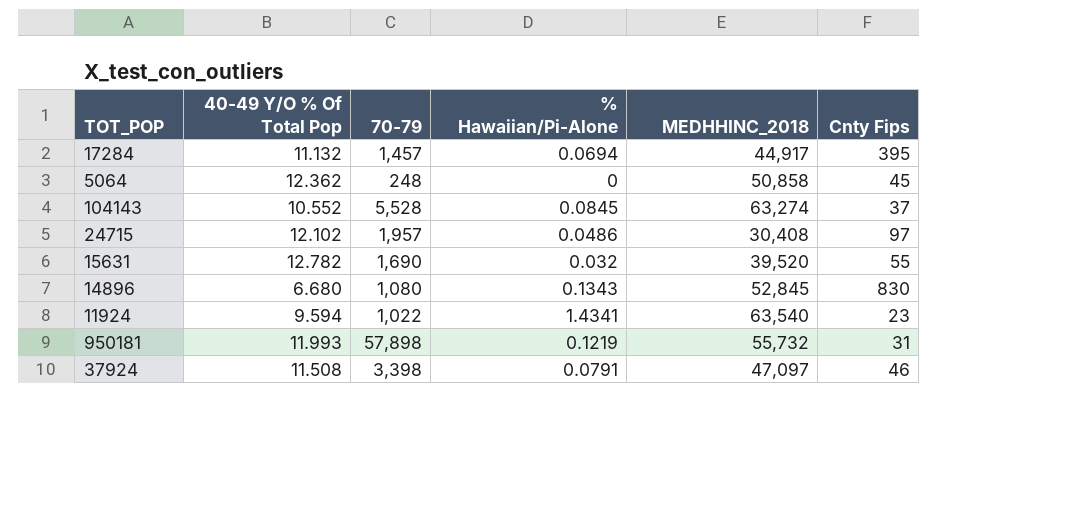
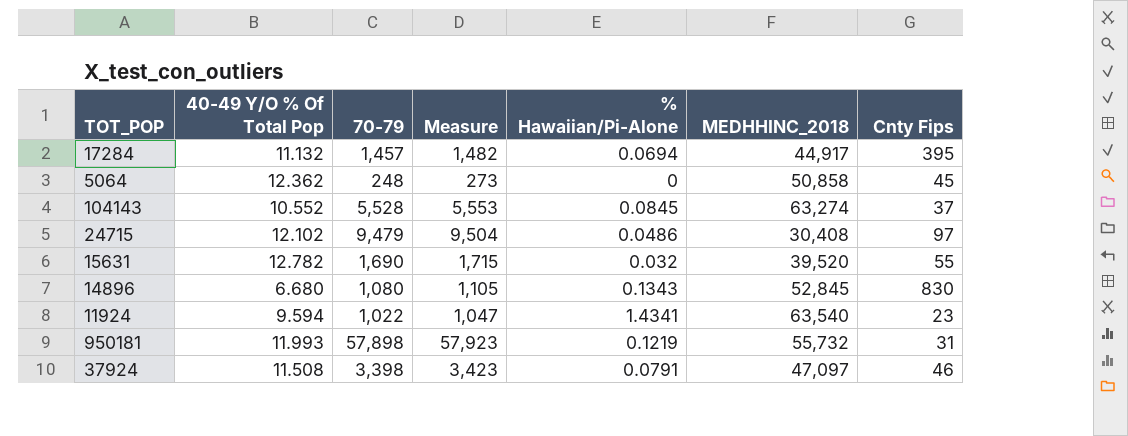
column Measure | formula: none -> [70-79] + 25
24715 | 70-79: 1,957 -> 9,479

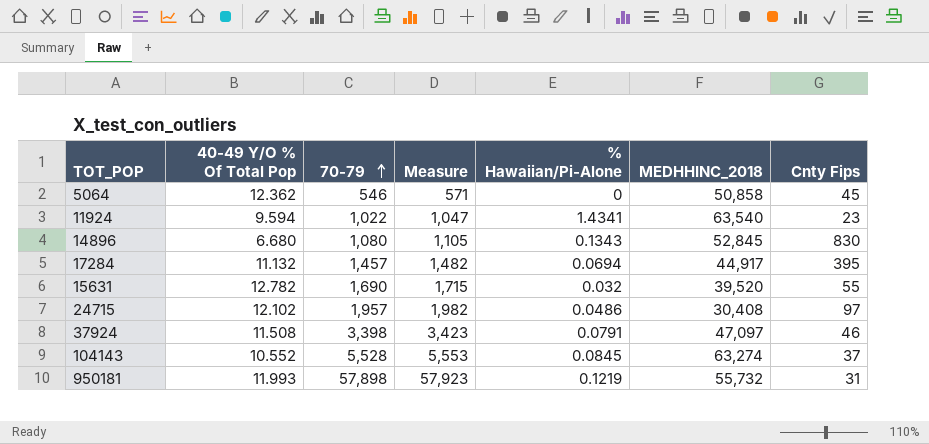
row order: none -> 70-79 ascending
5064 | 70-79: 248 -> 546
5064 | Measure: 273 -> 571
24715 | 70-79: 9,479 -> 1,957
24715 | Measure: 9,504 -> 1,982

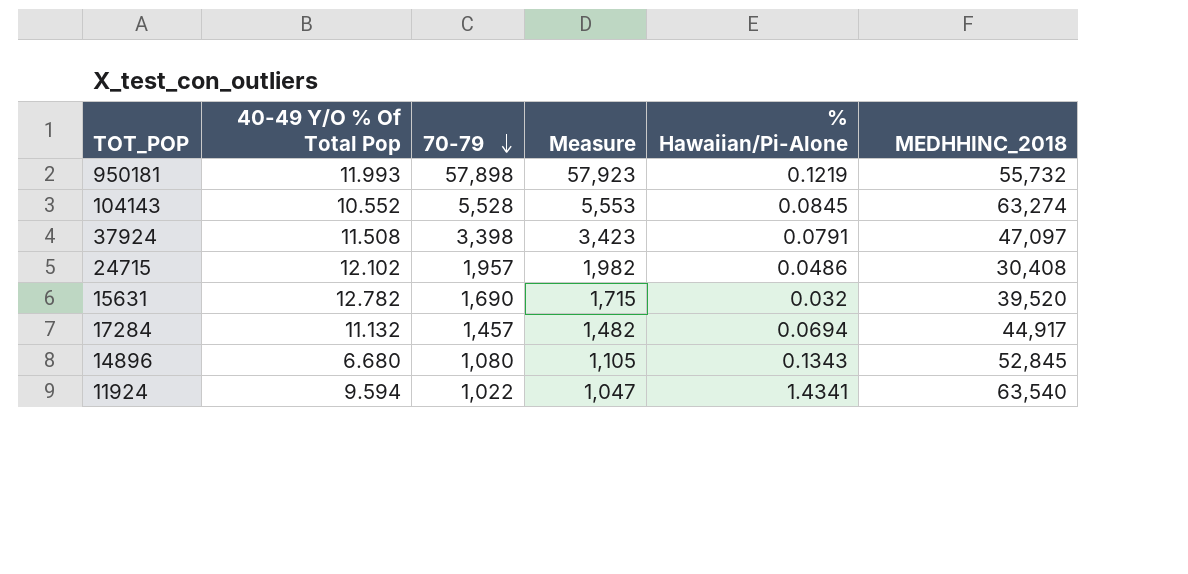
row order: 70-79 ascending -> 70-79 descending
column Cnty Fips | position: 7 -> none
row 5064: 12.362 | 546 | 571 | 0 | 50,858 | 45 -> none

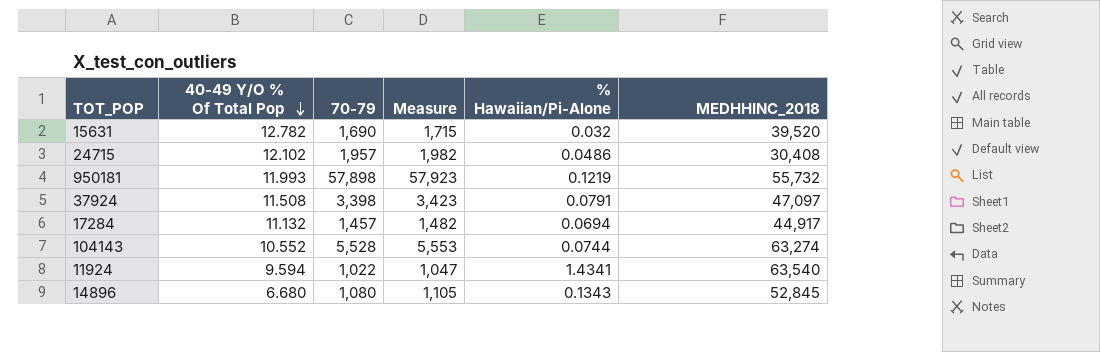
row order: 70-79 descending -> 40-49 Y/O % Of Total Pop descending
104143 | % Hawaiian/Pi-Alone: 0.0845 -> 0.0744

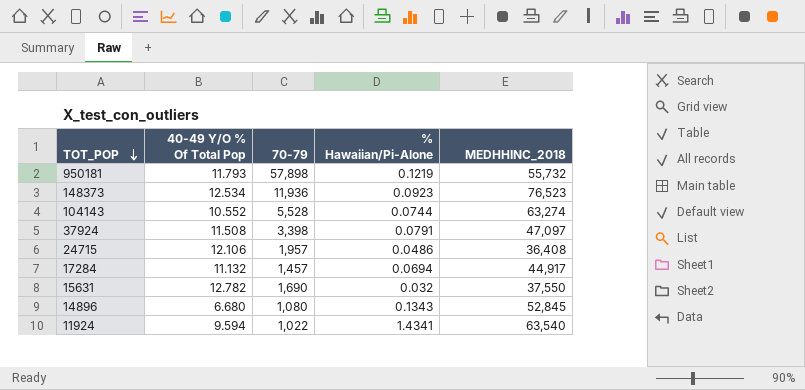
row order: 40-49 Y/O % Of Total Pop descending -> TOT_POP descending
column Measure | formula: [70-79] + 25 -> none
950181 | 40-49 Y/O % Of Total Pop: 11.993 -> 11.793
row 148373: none -> 12.534 | 11,936 | 0.0923 | 76,523
24715 | 40-49 Y/O % Of Total Pop: 12.102 -> 12.106
24715 | MEDHHINC_2018: 30,408 -> 36,408
15631 | MEDHHINC_2018: 39,520 -> 37,550

